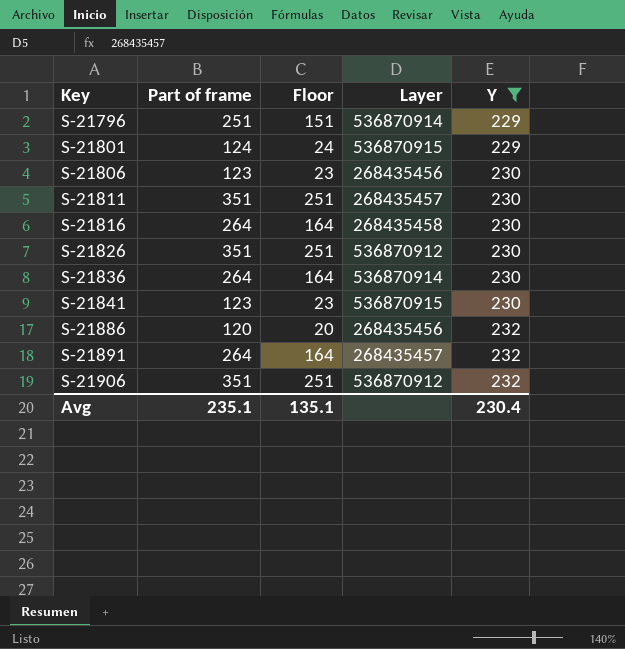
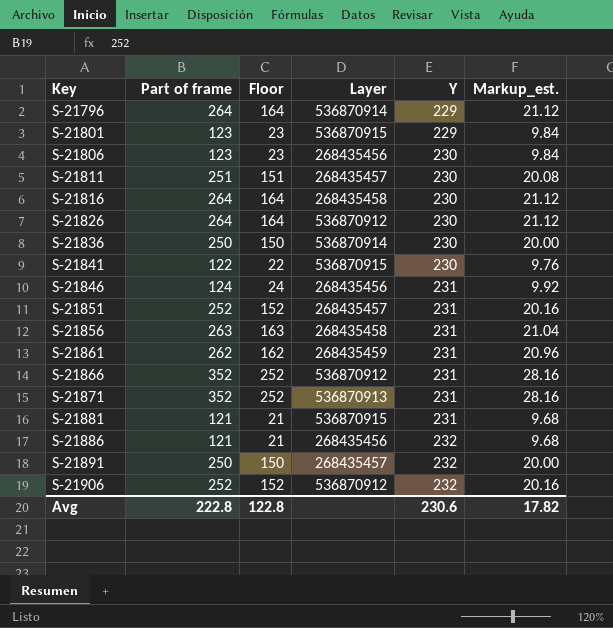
filter: Y != 231 -> none
column Markup_est. | formula: none -> [Part of frame] * 0.08
S-21796 | Part of frame: 251 -> 264
S-21796 | Floor: 151 -> 164
S-21801 | Part of frame: 124 -> 123
S-21801 | Floor: 24 -> 23
S-21811 | Part of frame: 351 -> 251
S-21811 | Floor: 251 -> 151
S-21826 | Part of frame: 351 -> 264
S-21826 | Floor: 251 -> 164
S-21836 | Part of frame: 264 -> 250
S-21836 | Floor: 164 -> 150
S-21841 | Part of frame: 123 -> 122
S-21841 | Floor: 23 -> 22
S-21886 | Part of frame: 120 -> 121
S-21886 | Floor: 20 -> 21
S-21891 | Part of frame: 264 -> 250
S-21891 | Floor: 164 -> 150
S-21906 | Part of frame: 351 -> 252
S-21906 | Floor: 251 -> 152
Avg | Part of frame: 235.1 -> 222.8
Avg | Floor: 135.1 -> 122.8
Avg | Y: 230.4 -> 230.6

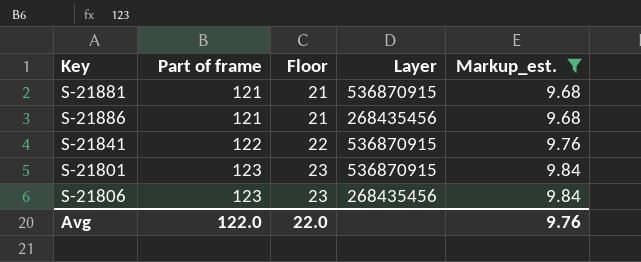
filter: none -> Markup_est. <= 9.84
row order: Key ascending -> Part of frame ascending
column Y | position: 5 -> none
Avg | Part of frame: 222.8 -> 122.0
Avg | Floor: 122.8 -> 22.0
Avg | Markup_est.: 17.82 -> 9.76

